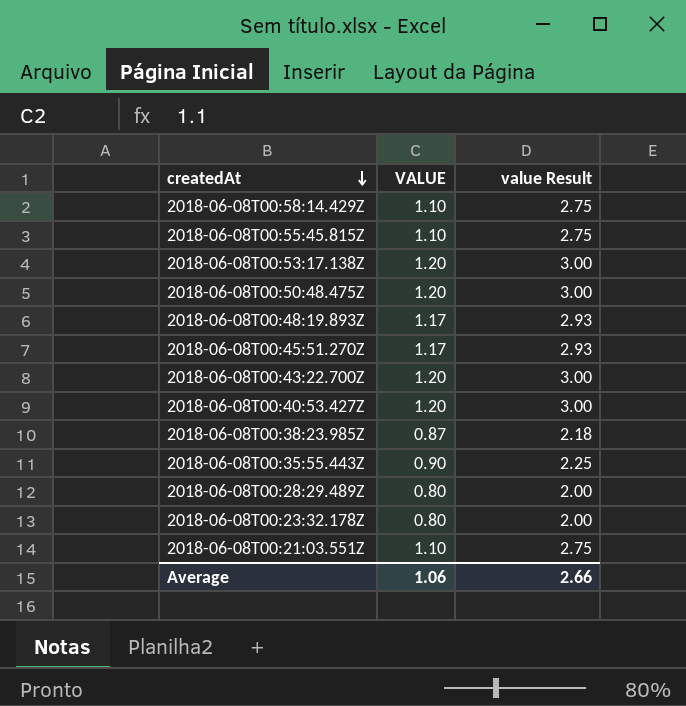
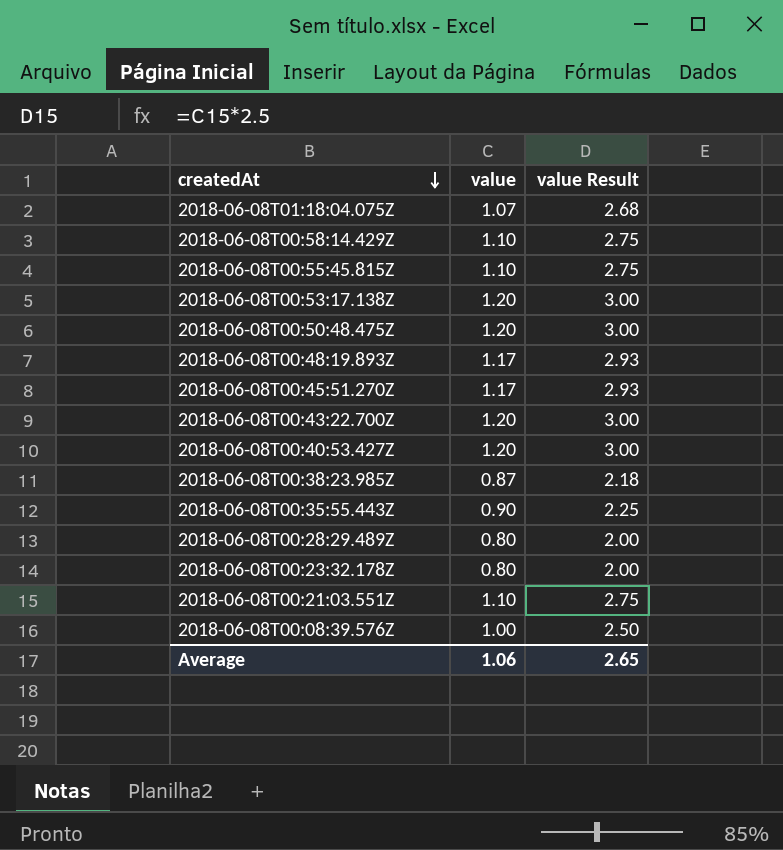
column name: VALUE -> value
row 2018-06-08T01:18:04.075Z: none -> 1.07 | 2.68
row 2018-06-08T00:08:39.576Z: none -> 1.00 | 2.50
Average | value Result: 2.66 -> 2.65

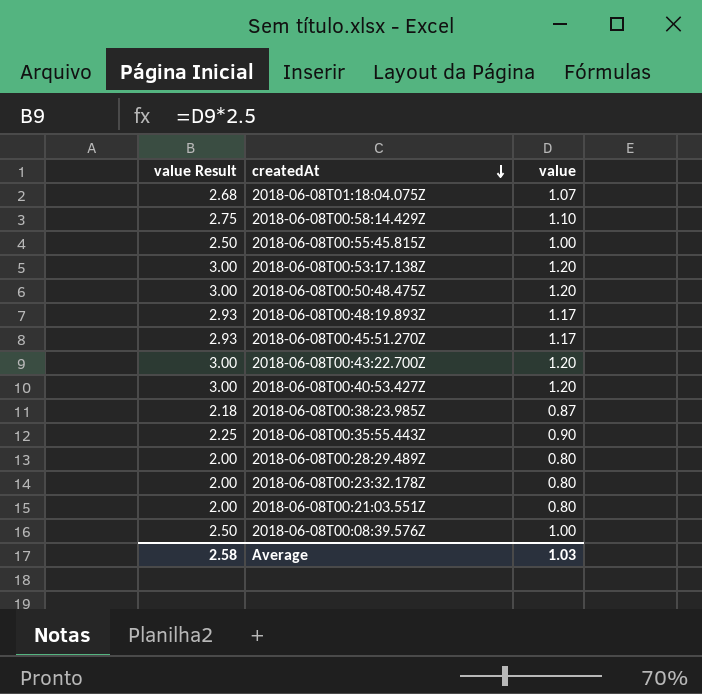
column value Result | position: 3 -> 1
2018-06-08T00:55:45.815Z | value Result: 2.75 -> 2.50
2018-06-08T00:55:45.815Z | value: 1.10 -> 1.00
2018-06-08T00:21:03.551Z | value Result: 2.75 -> 2.00
2018-06-08T00:21:03.551Z | value: 1.10 -> 0.80
Average | value Result: 2.65 -> 2.58
Average | value: 1.06 -> 1.03

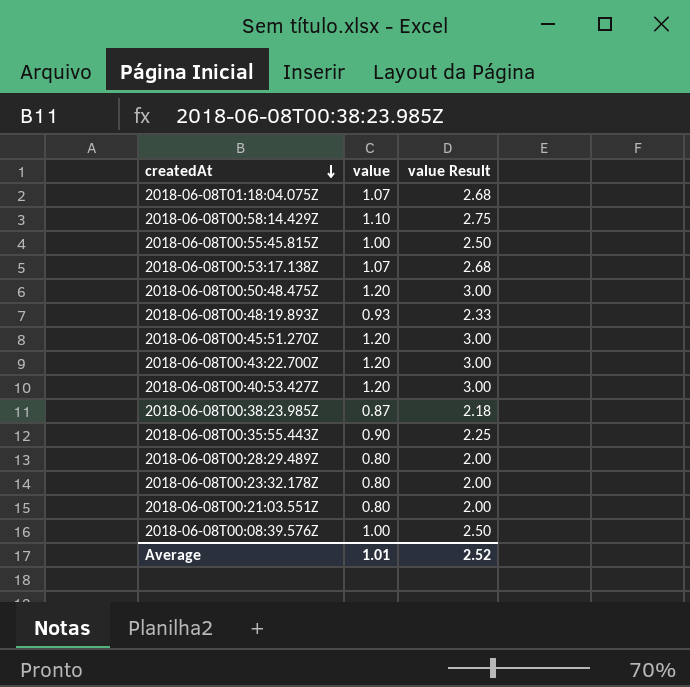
column value Result | position: 1 -> 3
2018-06-08T00:53:17.138Z | value: 1.20 -> 1.07
2018-06-08T00:53:17.138Z | value Result: 3.00 -> 2.68
2018-06-08T00:48:19.893Z | value: 1.17 -> 0.93
2018-06-08T00:48:19.893Z | value Result: 2.93 -> 2.33
2018-06-08T00:45:51.270Z | value: 1.17 -> 1.20
2018-06-08T00:45:51.270Z | value Result: 2.93 -> 3.00
Average | value: 1.03 -> 1.01
Average | value Result: 2.58 -> 2.52

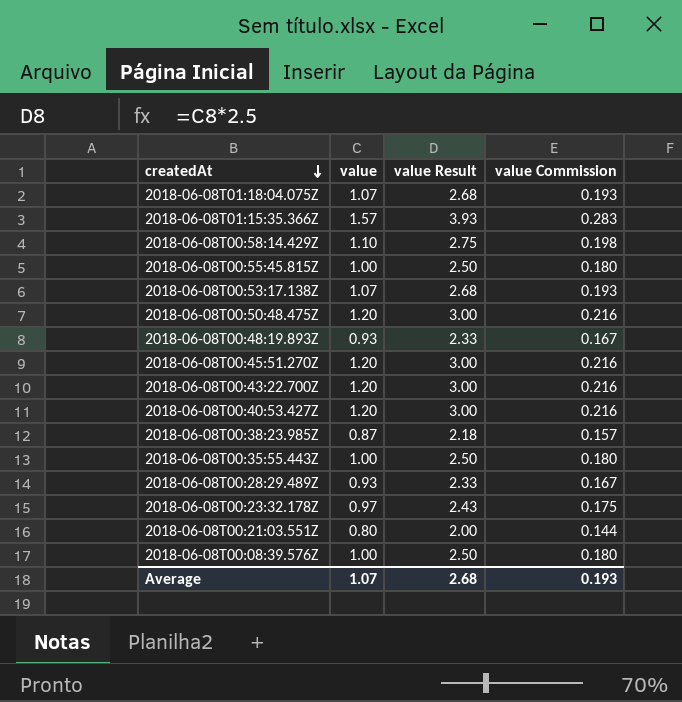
column value Commission | formula: none -> [value] * 0.18
row 2018-06-08T01:15:35.366Z: none -> 1.57 | 3.93 | 0.283
2018-06-08T00:35:55.443Z | value: 0.90 -> 1.00
2018-06-08T00:35:55.443Z | value Result: 2.25 -> 2.50
2018-06-08T00:28:29.489Z | value: 0.80 -> 0.93
2018-06-08T00:28:29.489Z | value Result: 2.00 -> 2.33
2018-06-08T00:23:32.178Z | value: 0.80 -> 0.97
2018-06-08T00:23:32.178Z | value Result: 2.00 -> 2.43
Average | value: 1.01 -> 1.07
Average | value Result: 2.52 -> 2.68

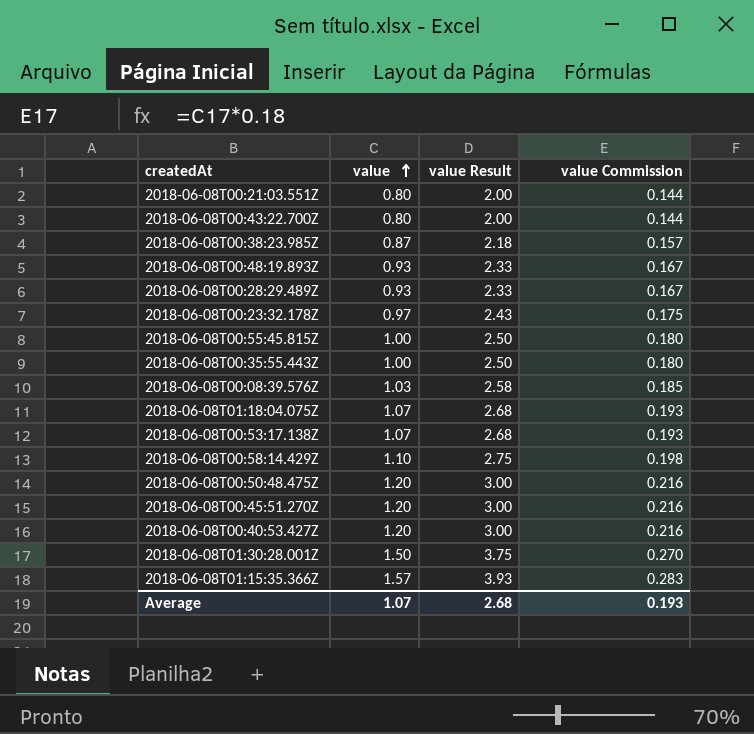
row order: createdAt descending -> value ascending
2018-06-08T00:43:22.700Z | value: 1.20 -> 0.80
2018-06-08T00:43:22.700Z | value Result: 3.00 -> 2.00
2018-06-08T00:43:22.700Z | value Commission: 0.216 -> 0.144
2018-06-08T00:08:39.576Z | value: 1.00 -> 1.03
2018-06-08T00:08:39.576Z | value Result: 2.50 -> 2.58
2018-06-08T00:08:39.576Z | value Commission: 0.180 -> 0.185
row 2018-06-08T01:30:28.001Z: none -> 1.50 | 3.75 | 0.270

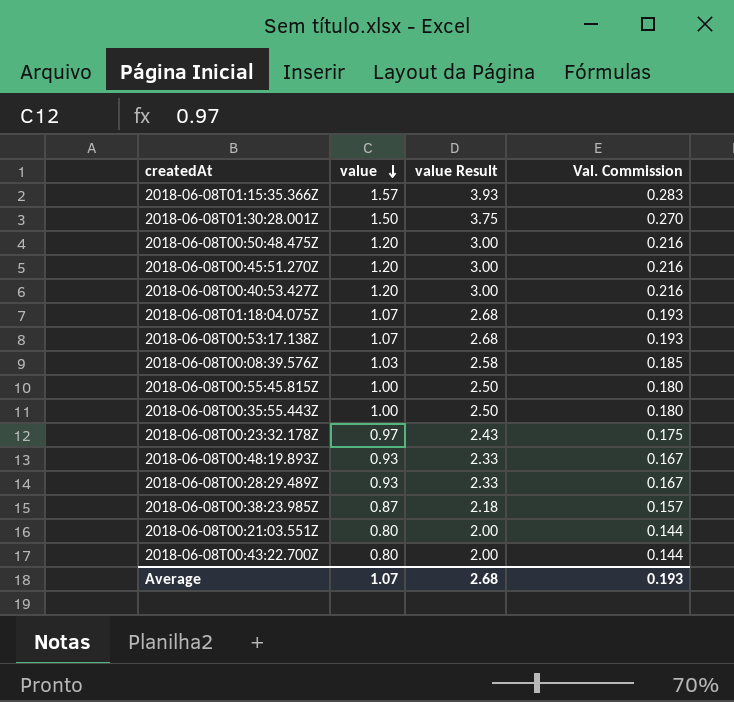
row order: value ascending -> value descending
column name: value Commission -> Val. Commission
row 2018-06-08T00:58:14.429Z: 1.10 | 2.75 | 0.198 -> none

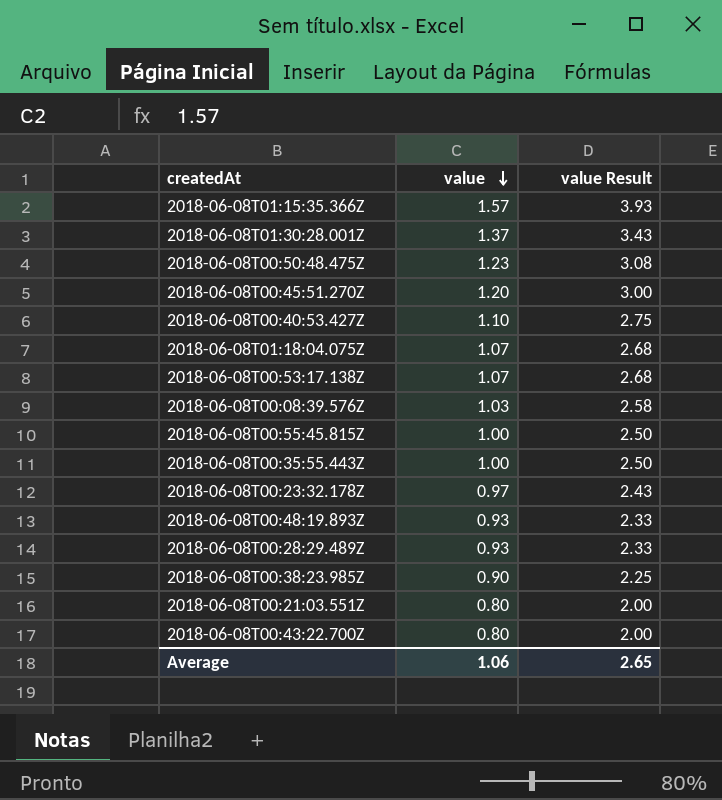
column Val. Commission | formula: [value] * 0.18 -> none
2018-06-08T01:30:28.001Z | value: 1.50 -> 1.37
2018-06-08T01:30:28.001Z | value Result: 3.75 -> 3.43
2018-06-08T00:50:48.475Z | value: 1.20 -> 1.23
2018-06-08T00:50:48.475Z | value Result: 3.00 -> 3.08
2018-06-08T00:40:53.427Z | value: 1.20 -> 1.10
2018-06-08T00:40:53.427Z | value Result: 3.00 -> 2.75
2018-06-08T00:38:23.985Z | value: 0.87 -> 0.90
2018-06-08T00:38:23.985Z | value Result: 2.18 -> 2.25
Average | value: 1.07 -> 1.06
Average | value Result: 2.68 -> 2.65

